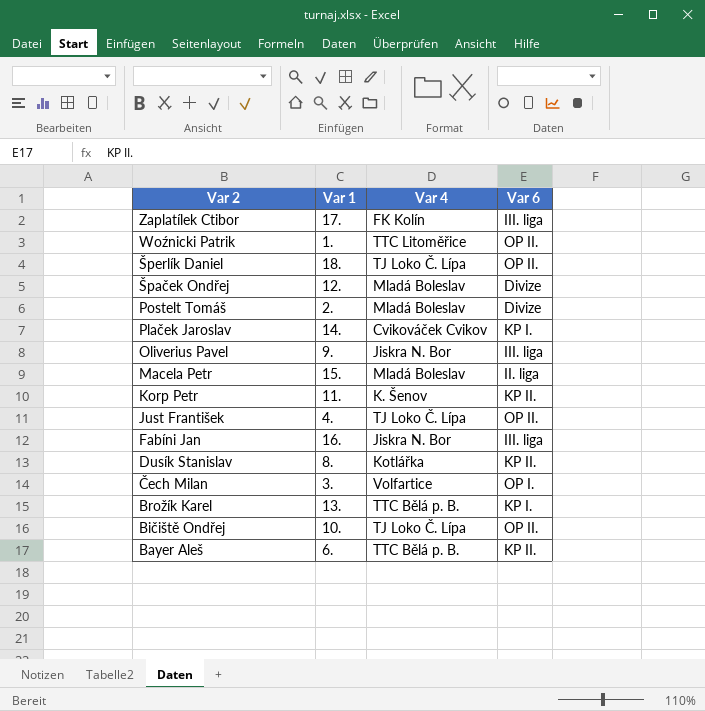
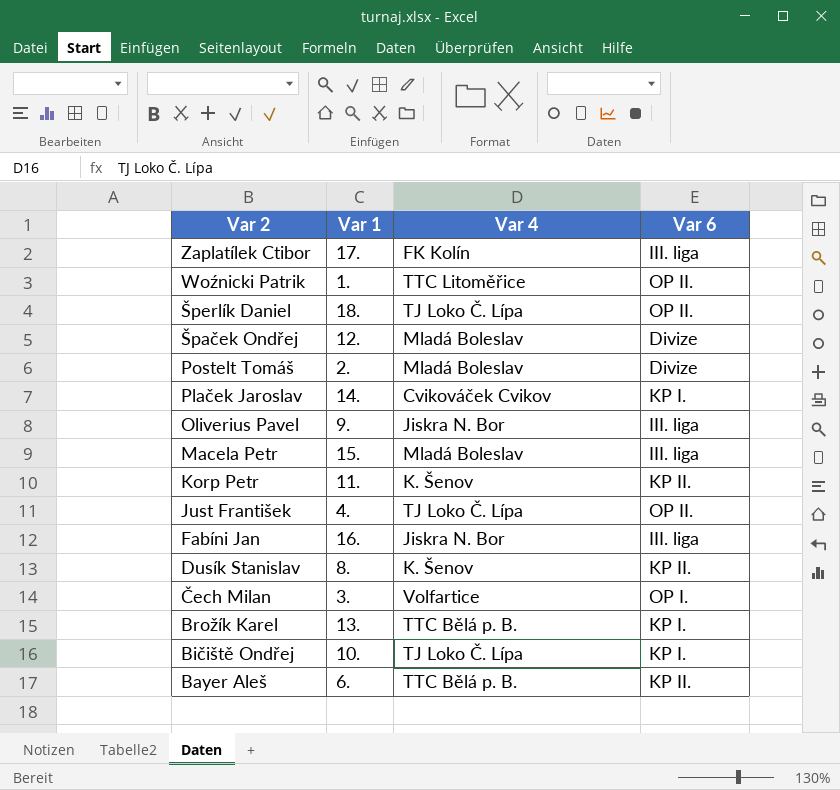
Macela Petr | Var 6: II. liga -> III. liga
Dusík Stanislav | Var 4: Kotlářka -> K. Šenov
Bičiště Ondřej | Var 6: OP II. -> KP I.

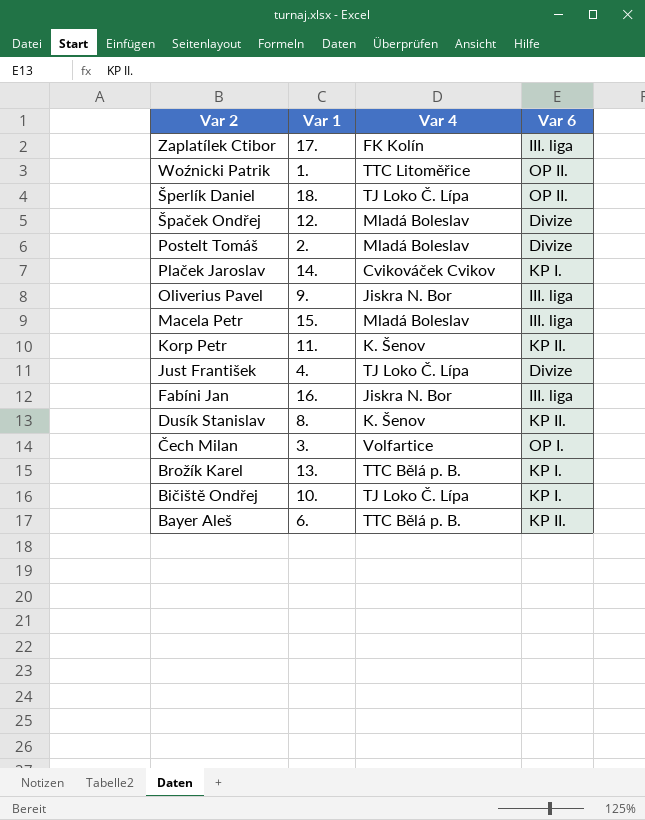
Just František | Var 6: OP II. -> Divize

